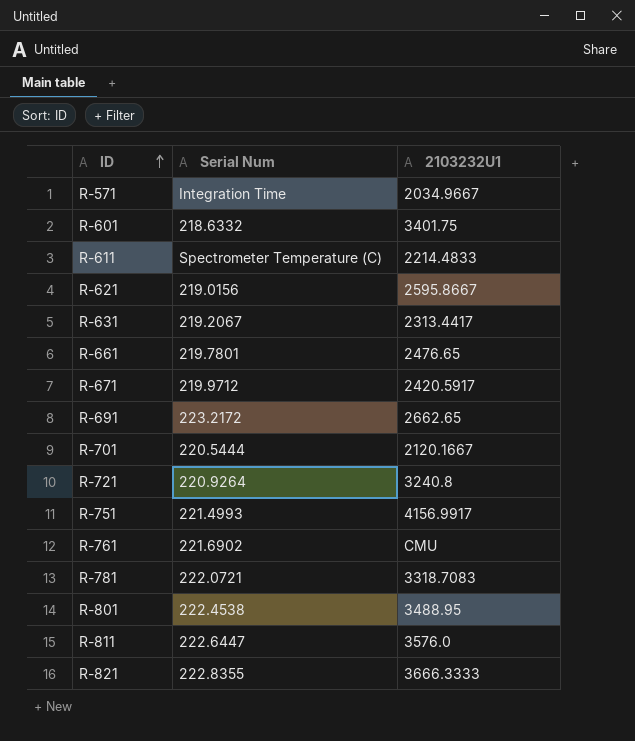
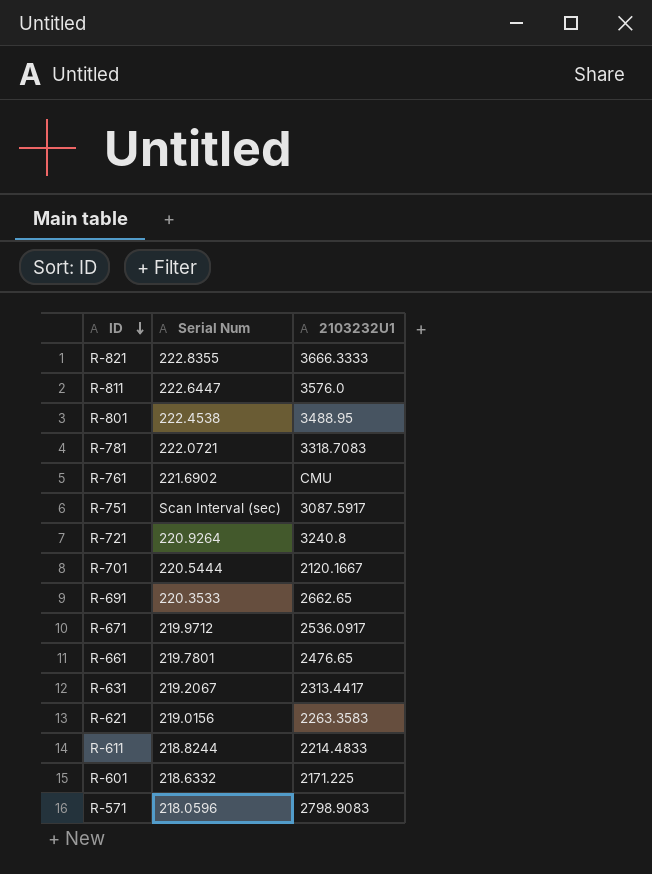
row order: ID ascending -> ID descending
R-751 | Serial Num: 221.4993 -> Scan Interval (sec)
R-751 | 2103232U1: 4156.9917 -> 3087.5917
R-691 | Serial Num: 223.2172 -> 220.3533
R-671 | 2103232U1: 2420.5917 -> 2536.0917
R-621 | 2103232U1: 2595.8667 -> 2263.3583
R-611 | Serial Num: Spectrometer Temperature (C) -> 218.8244
R-601 | 2103232U1: 3401.75 -> 2171.225
R-571 | Serial Num: Integration Time -> 218.0596
R-571 | 2103232U1: 2034.9667 -> 2798.9083

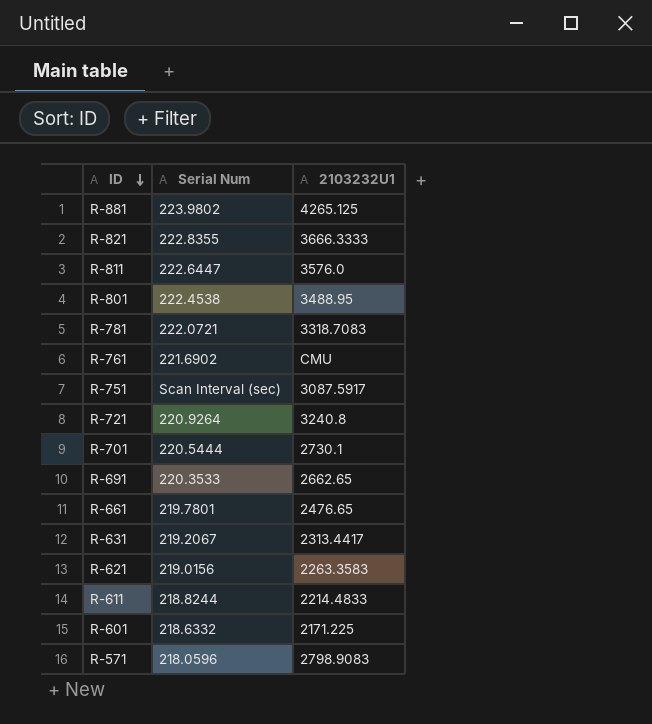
row R-671: 219.9712 | 2536.0917 -> none
row R-881: none -> 223.9802 | 4265.125
R-701 | 2103232U1: 2120.1667 -> 2730.1

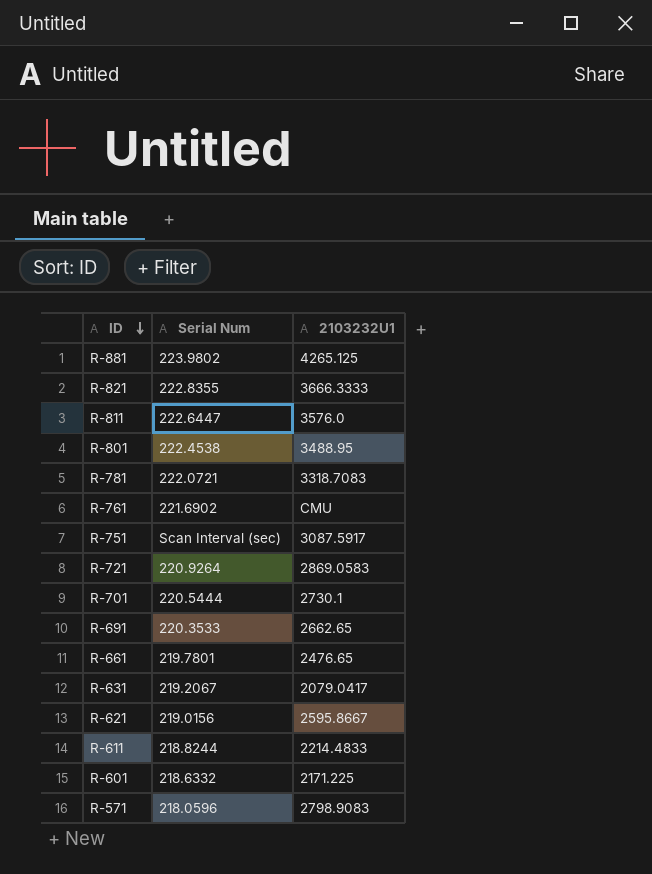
R-721 | 2103232U1: 3240.8 -> 2869.0583
R-631 | 2103232U1: 2313.4417 -> 2079.0417
R-621 | 2103232U1: 2263.3583 -> 2595.8667

